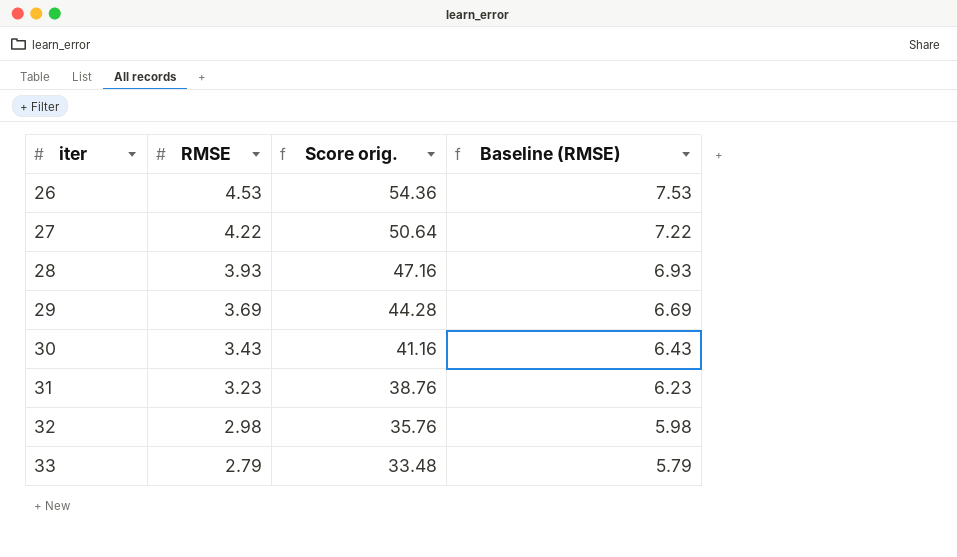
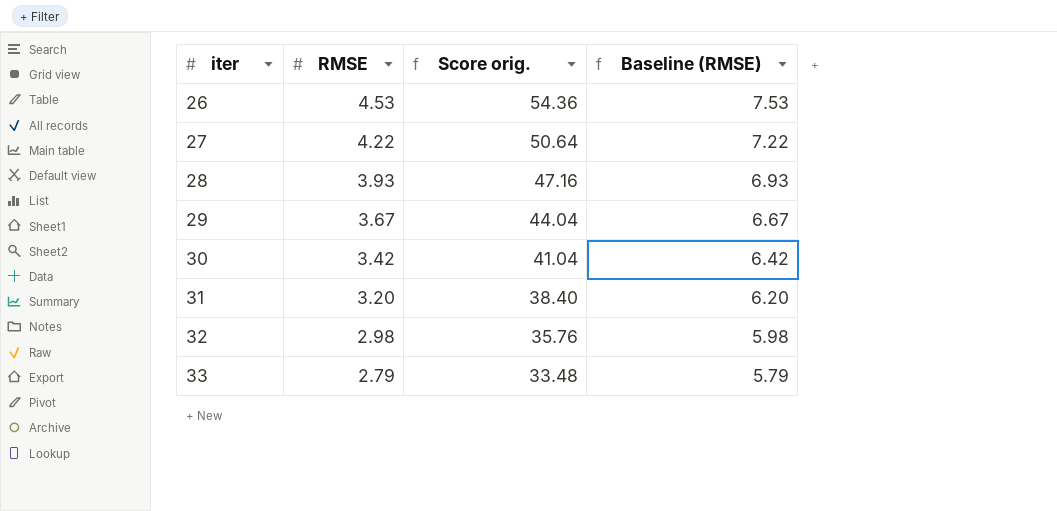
29 | RMSE: 3.69 -> 3.67
29 | Score orig.: 44.28 -> 44.04
29 | Baseline (RMSE): 6.69 -> 6.67
30 | RMSE: 3.43 -> 3.42
30 | Score orig.: 41.16 -> 41.04
30 | Baseline (RMSE): 6.43 -> 6.42
31 | RMSE: 3.23 -> 3.20
31 | Score orig.: 38.76 -> 38.40
31 | Baseline (RMSE): 6.23 -> 6.20

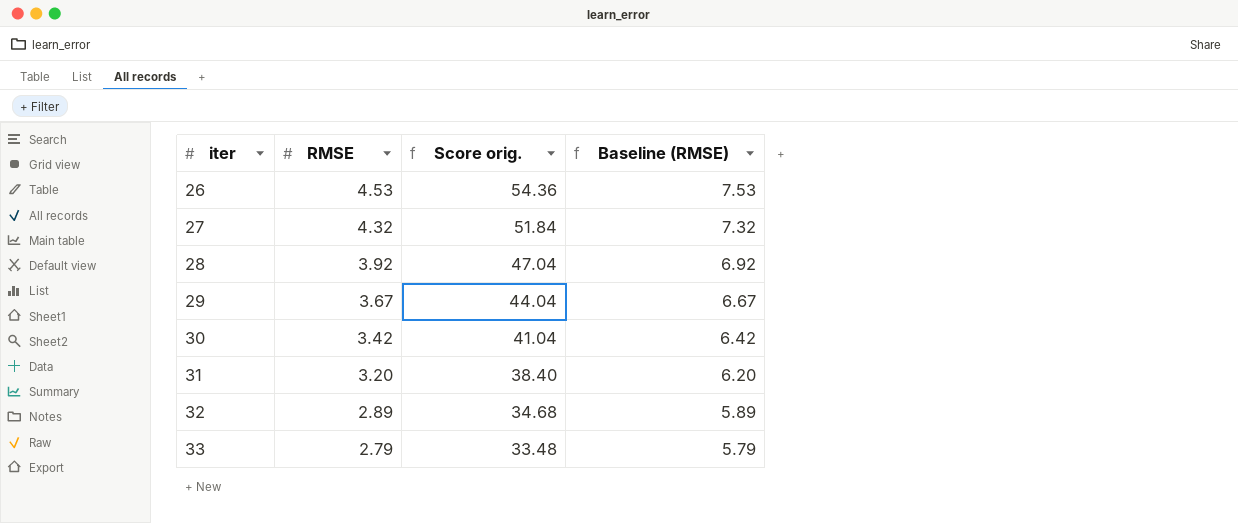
27 | RMSE: 4.22 -> 4.32
27 | Score orig.: 50.64 -> 51.84
27 | Baseline (RMSE): 7.22 -> 7.32
28 | RMSE: 3.93 -> 3.92
28 | Score orig.: 47.16 -> 47.04
28 | Baseline (RMSE): 6.93 -> 6.92
32 | RMSE: 2.98 -> 2.89
32 | Score orig.: 35.76 -> 34.68
32 | Baseline (RMSE): 5.98 -> 5.89

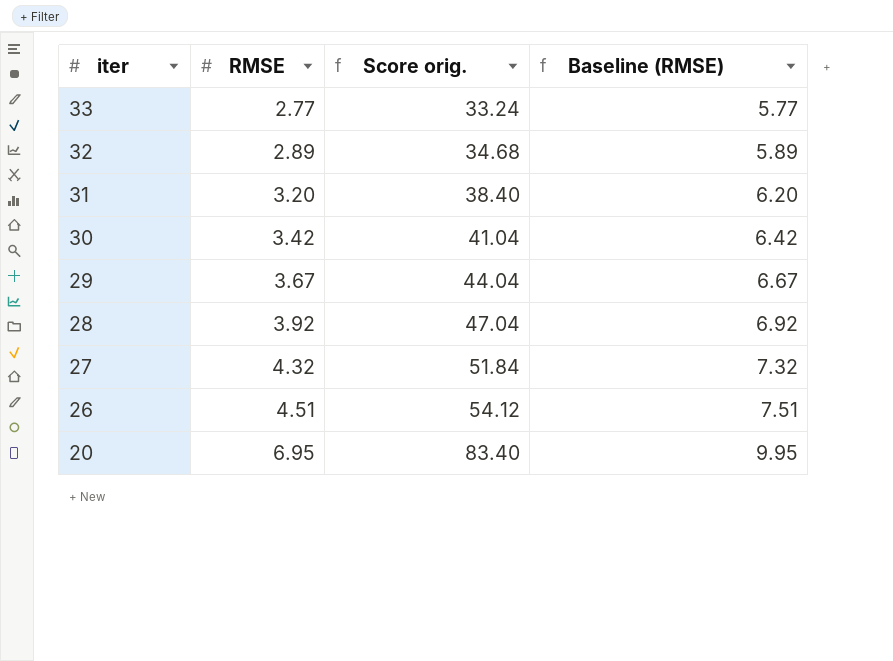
row order: iter ascending -> iter descending
33 | RMSE: 2.79 -> 2.77
33 | Score orig.: 33.48 -> 33.24
33 | Baseline (RMSE): 5.79 -> 5.77
26 | RMSE: 4.53 -> 4.51
26 | Score orig.: 54.36 -> 54.12
26 | Baseline (RMSE): 7.53 -> 7.51
row 20: none -> 6.95 | 83.40 | 9.95

